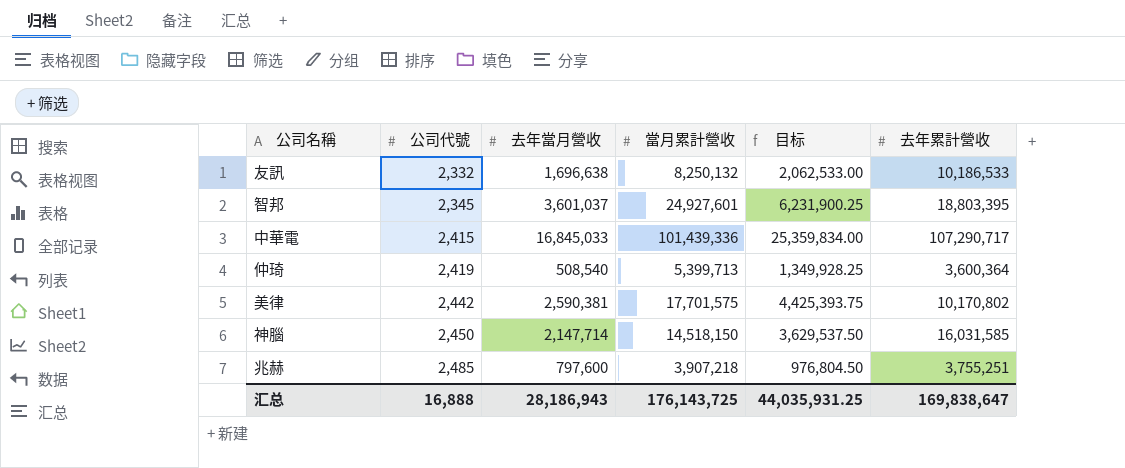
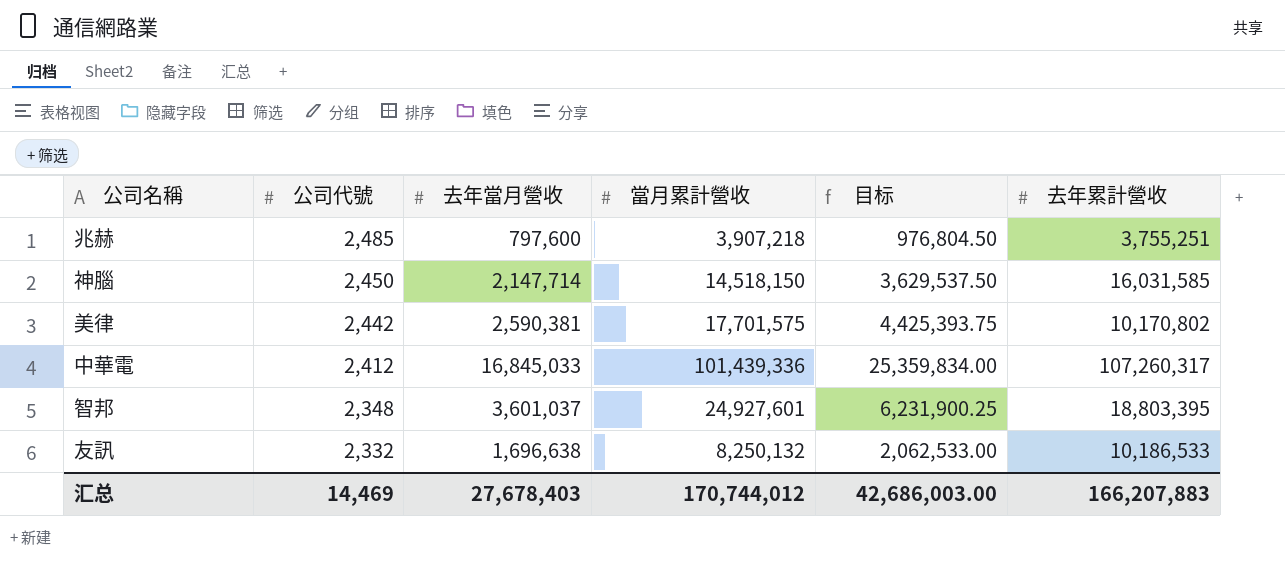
row order: 公司代號 ascending -> 公司代號 descending
row 仲琦: 2,419 | 508,540 | 5,399,713 | 1,349,928.25 | 3,600,364 -> none
中華電 | 公司代號: 2,415 -> 2,412
中華電 | 去年累計營收: 107,290,717 -> 107,260,317
智邦 | 公司代號: 2,345 -> 2,348
汇总 | 公司代號: 16,888 -> 14,469
汇总 | 去年當月營收: 28,186,943 -> 27,678,403
汇总 | 當月累計營收: 176,143,725 -> 170,744,012
汇总 | 目标: 44,035,931.25 -> 42,686,003.00
汇总 | 去年累計營收: 169,838,647 -> 166,207,883

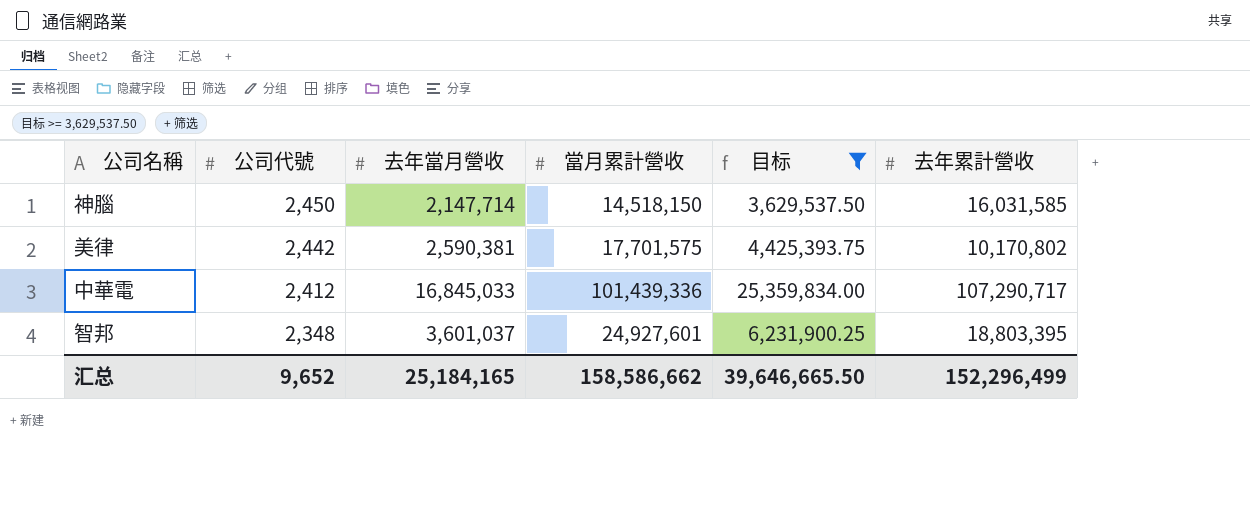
filter: none -> 目标 >= 3,629,537.50
中華電 | 去年累計營收: 107,260,317 -> 107,290,717
汇总 | 公司代號: 14,469 -> 9,652
汇总 | 去年當月營收: 27,678,403 -> 25,184,165
汇总 | 當月累計營收: 170,744,012 -> 158,586,662
汇总 | 目标: 42,686,003.00 -> 39,646,665.50
汇总 | 去年累計營收: 166,207,883 -> 152,296,499

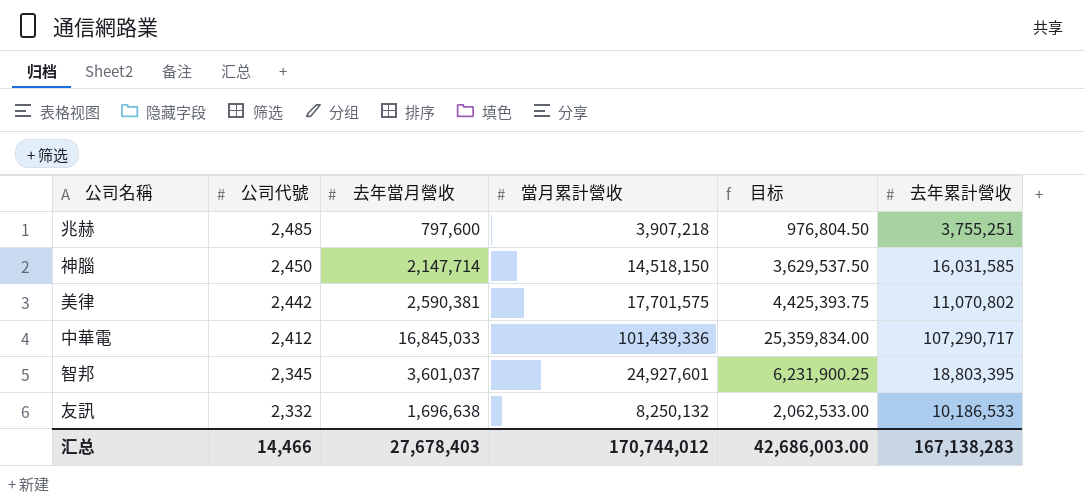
filter: 目标 >= 3,629,537.50 -> none
美律 | 去年累計營收: 10,170,802 -> 11,070,802
智邦 | 公司代號: 2,348 -> 2,345
汇总 | 公司代號: 9,652 -> 14,466
汇总 | 去年當月營收: 25,184,165 -> 27,678,403
汇总 | 當月累計營收: 158,586,662 -> 170,744,012
汇总 | 目标: 39,646,665.50 -> 42,686,003.00
汇总 | 去年累計營收: 152,296,499 -> 167,138,283

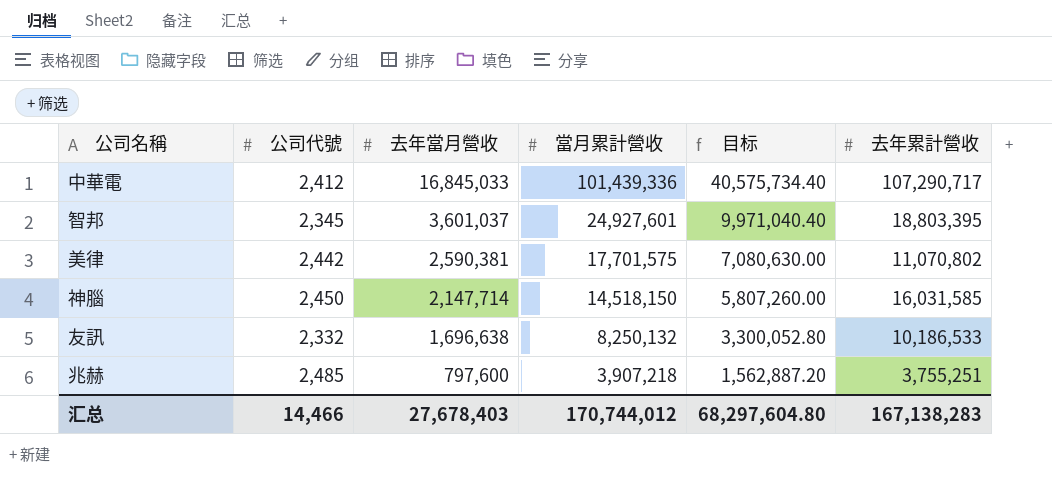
row order: 公司代號 descending -> 去年當月營收 descending
column 目标 | formula: [當月累計營收] * 0.25 -> [當月累計營收] * 0.4
汇总 | 目标: 42,686,003.00 -> 68,297,604.80

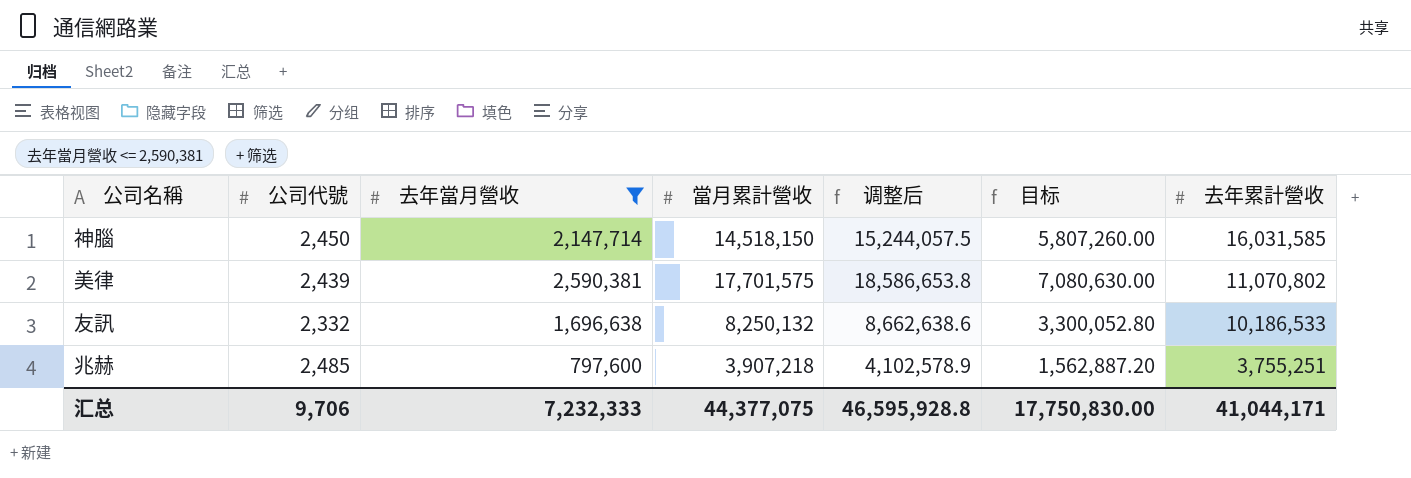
filter: none -> 去年當月營收 <= 2,590,381
row order: 去年當月營收 descending -> 去年累計營收 descending
column 调整后 | formula: none -> [當月累計營收] * 1.05
美律 | 公司代號: 2,442 -> 2,439
汇总 | 公司代號: 14,466 -> 9,706
汇总 | 去年當月營收: 27,678,403 -> 7,232,333
汇总 | 當月累計營收: 170,744,012 -> 44,377,075
汇总 | 目标: 68,297,604.80 -> 17,750,830.00
汇总 | 去年累計營收: 167,138,283 -> 41,044,171

